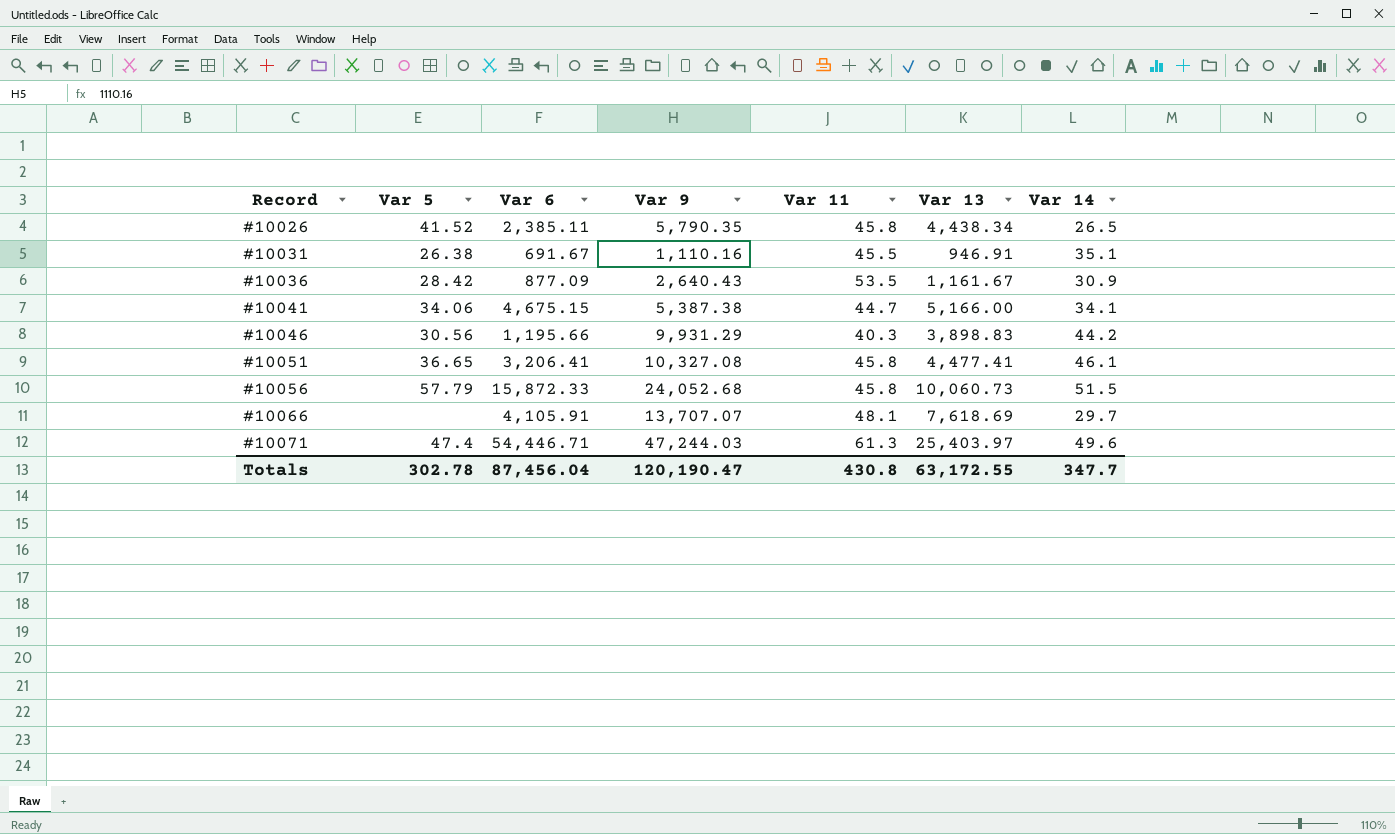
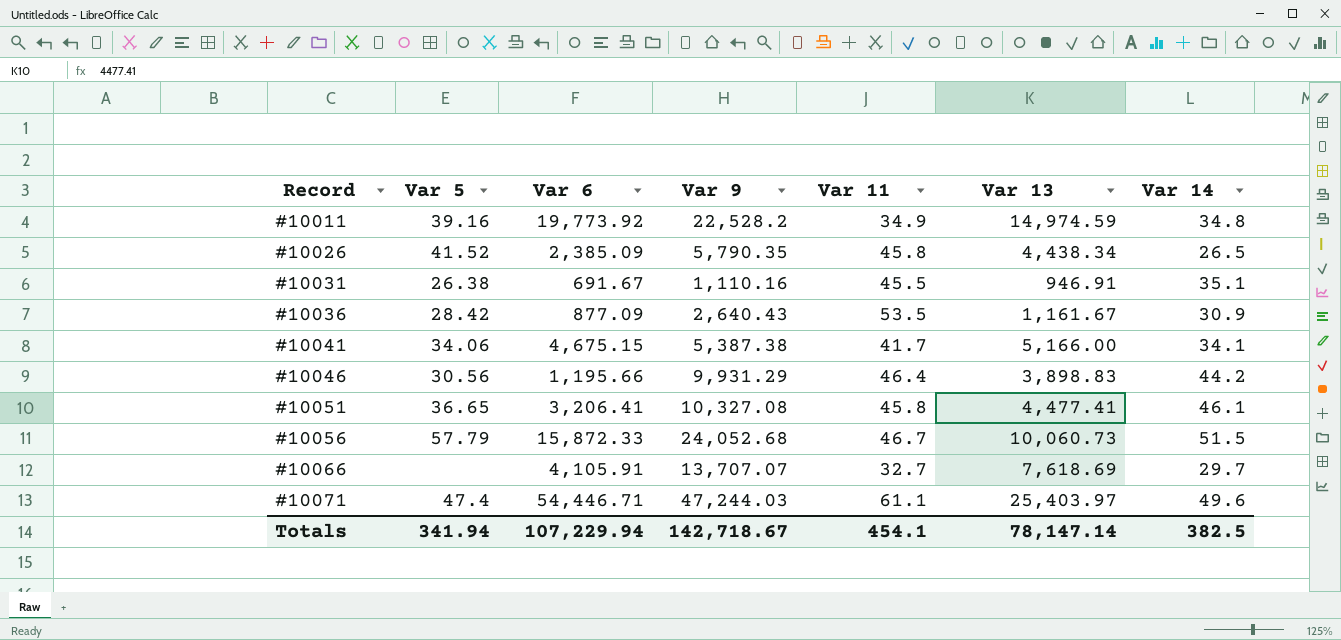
row #10011: none -> 39.16 | 19,773.92 | 22,528.2 | 34.9 | 14,974.59 | 34.8
#10026 | Var 6: 2,385.11 -> 2,385.09
#10041 | Var 11: 44.7 -> 41.7
#10046 | Var 11: 40.3 -> 46.4
#10056 | Var 11: 45.8 -> 46.7
#10066 | Var 11: 48.1 -> 32.7
#10071 | Var 11: 61.3 -> 61.1
Totals | Var 5: 302.78 -> 341.94
Totals | Var 6: 87,456.04 -> 107,229.94
Totals | Var 9: 120,190.47 -> 142,718.67
Totals | Var 11: 430.8 -> 454.1
Totals | Var 13: 63,172.55 -> 78,147.14
Totals | Var 14: 347.7 -> 382.5

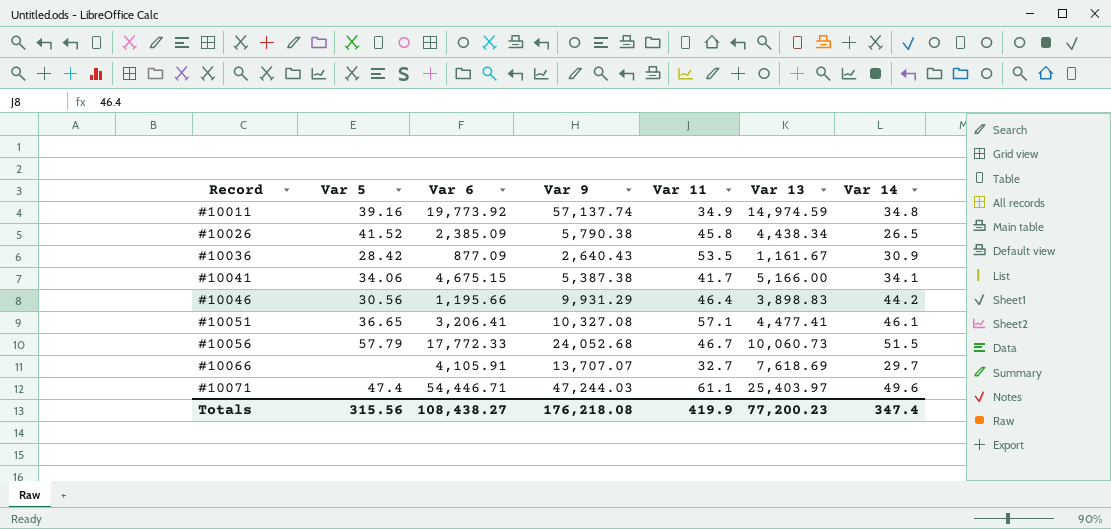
row #10031: 26.38 | 691.67 | 1,110.16 | 45.5 | 946.91 | 35.1 -> none
#10011 | Var 9: 22,528.2 -> 57,137.74
#10026 | Var 9: 5,790.35 -> 5,790.38
#10051 | Var 11: 45.8 -> 57.1
#10056 | Var 6: 15,872.33 -> 17,772.33
Totals | Var 5: 341.94 -> 315.56
Totals | Var 6: 107,229.94 -> 108,438.27
Totals | Var 9: 142,718.67 -> 176,218.08
Totals | Var 11: 454.1 -> 419.9
Totals | Var 13: 78,147.14 -> 77,200.23
Totals | Var 14: 382.5 -> 347.4

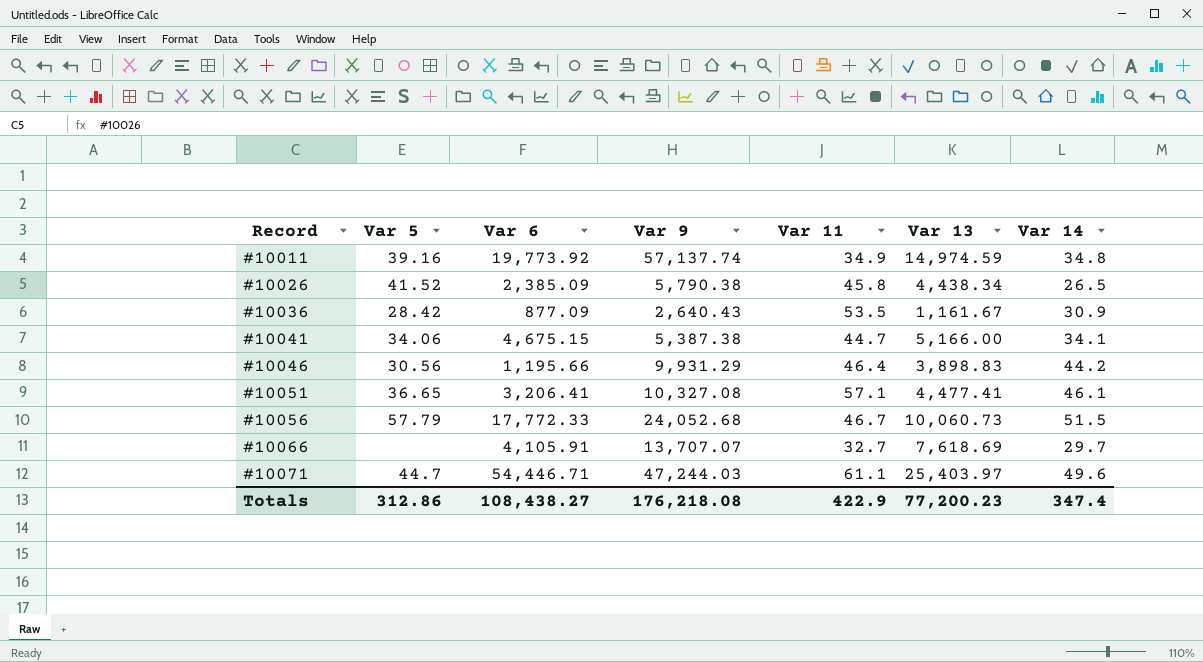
#10041 | Var 11: 41.7 -> 44.7
#10071 | Var 5: 47.4 -> 44.7
Totals | Var 5: 315.56 -> 312.86
Totals | Var 11: 419.9 -> 422.9

